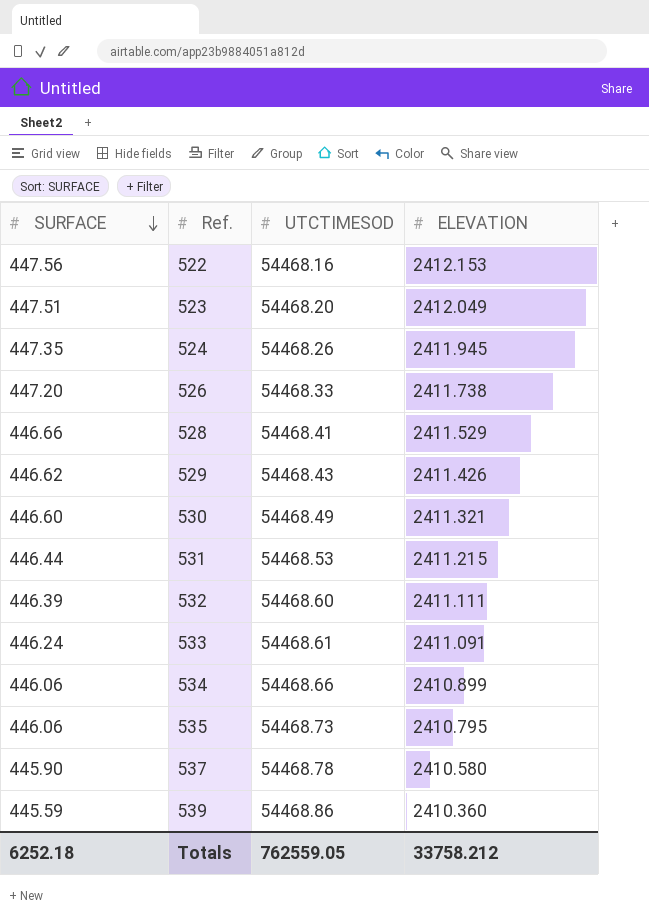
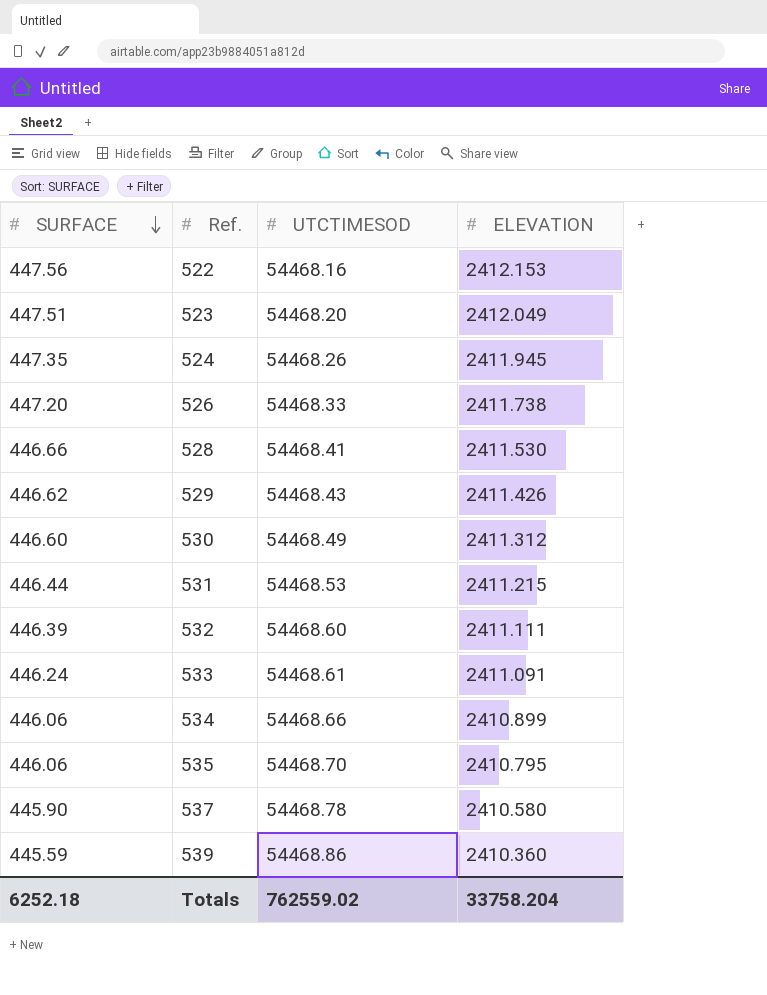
528 | ELEVATION: 2411.529 -> 2411.530
530 | ELEVATION: 2411.321 -> 2411.312
535 | UTCTIMESOD: 54468.73 -> 54468.70
Totals | UTCTIMESOD: 762559.05 -> 762559.02
Totals | ELEVATION: 33758.212 -> 33758.204

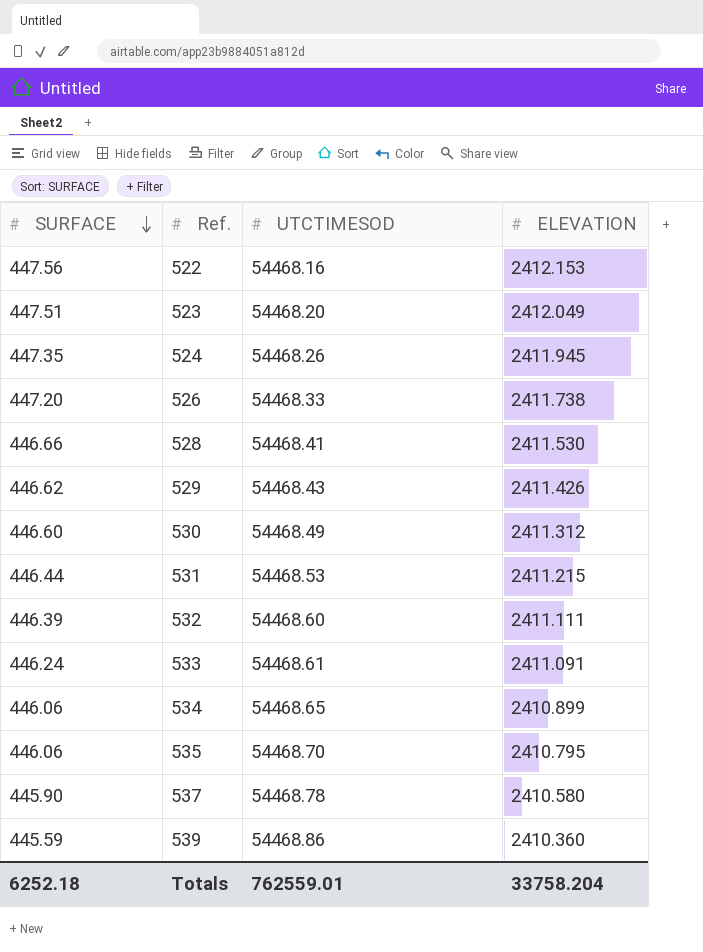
534 | UTCTIMESOD: 54468.66 -> 54468.65
Totals | UTCTIMESOD: 762559.02 -> 762559.01

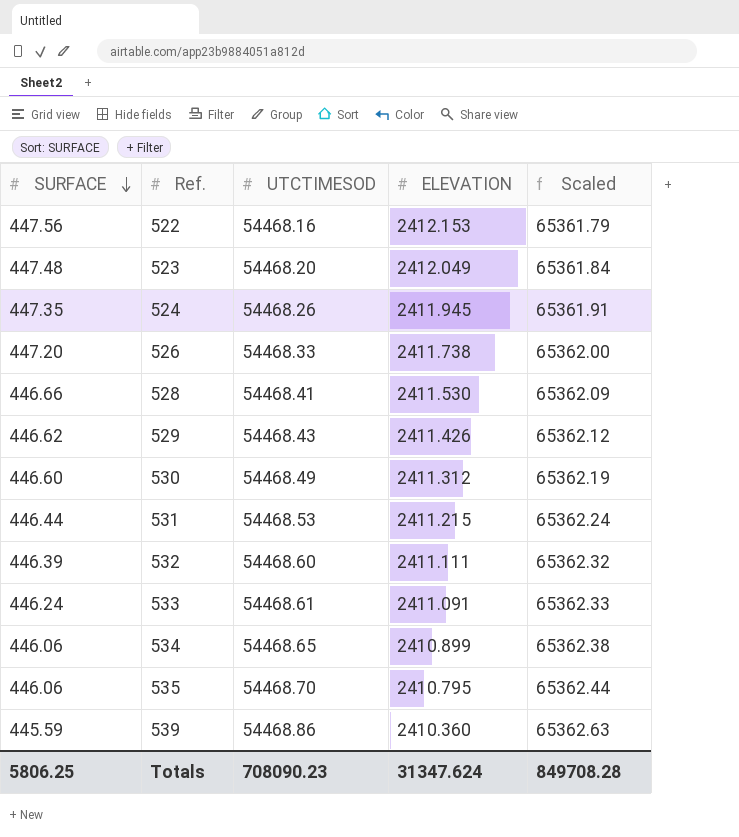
column Scaled | formula: none -> [UTCTIMESOD] * 1.2
row 537: 445.90 | 54468.78 | 2410.580 -> none
523 | SURFACE: 447.51 -> 447.48
Totals | SURFACE: 6252.18 -> 5806.25
Totals | UTCTIMESOD: 762559.01 -> 708090.23
Totals | ELEVATION: 33758.204 -> 31347.624

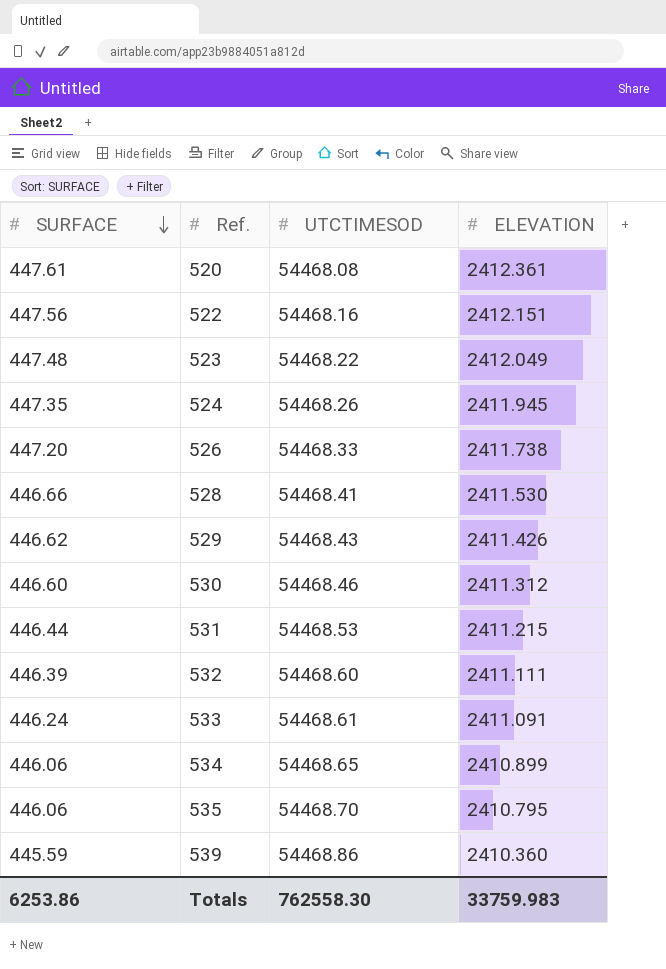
column Scaled | formula: [UTCTIMESOD] * 1.2 -> none
row 520: none -> 447.61 | 54468.08 | 2412.361
522 | ELEVATION: 2412.153 -> 2412.151
523 | UTCTIMESOD: 54468.20 -> 54468.22
530 | UTCTIMESOD: 54468.49 -> 54468.46
Totals | SURFACE: 5806.25 -> 6253.86
Totals | UTCTIMESOD: 708090.23 -> 762558.30
Totals | ELEVATION: 31347.624 -> 33759.983

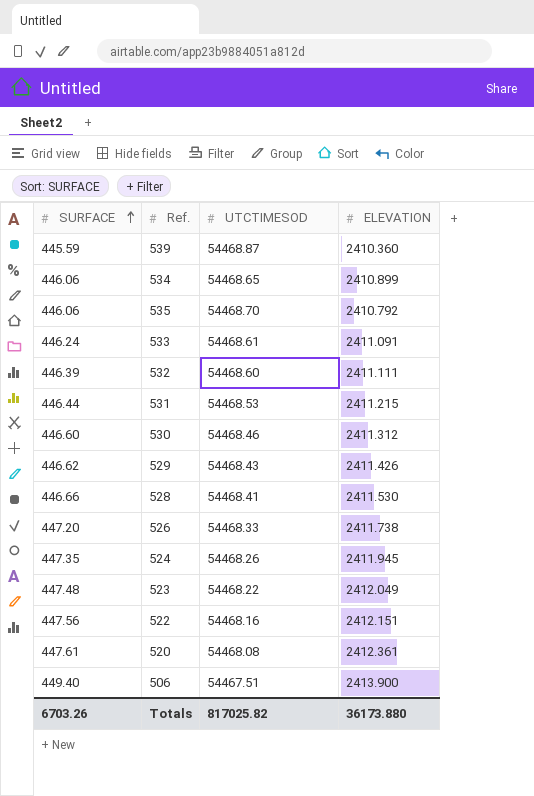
row order: SURFACE descending -> SURFACE ascending
539 | UTCTIMESOD: 54468.86 -> 54468.87
535 | ELEVATION: 2410.795 -> 2410.792
row 506: none -> 449.40 | 54467.51 | 2413.900
Totals | SURFACE: 6253.86 -> 6703.26
Totals | UTCTIMESOD: 762558.30 -> 817025.82
Totals | ELEVATION: 33759.983 -> 36173.880

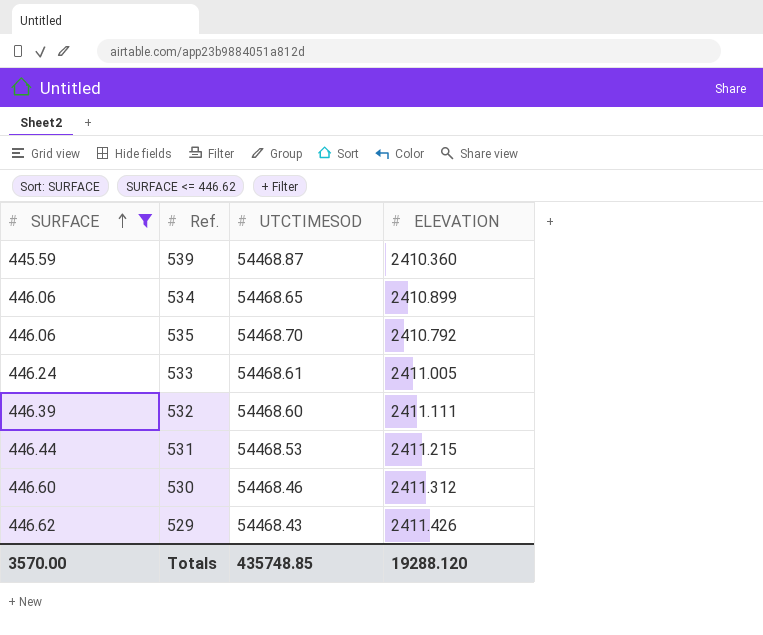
filter: none -> SURFACE <= 446.62
533 | ELEVATION: 2411.091 -> 2411.005
Totals | SURFACE: 6703.26 -> 3570.00
Totals | UTCTIMESOD: 817025.82 -> 435748.85
Totals | ELEVATION: 36173.880 -> 19288.120

